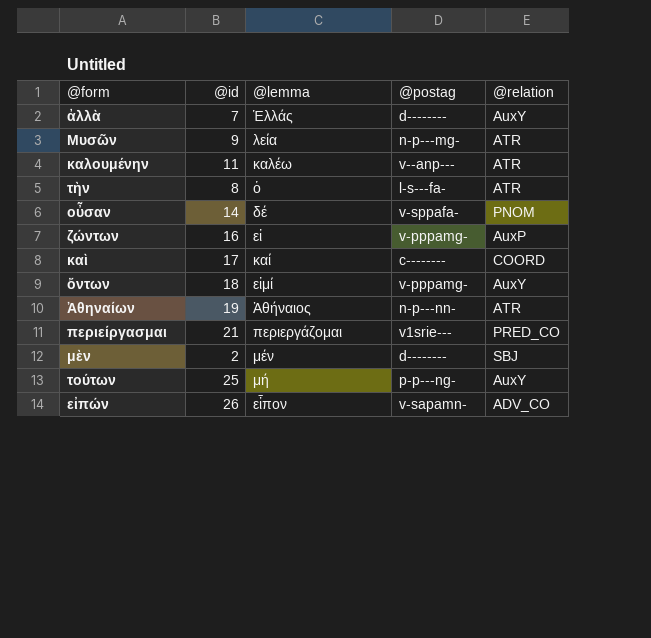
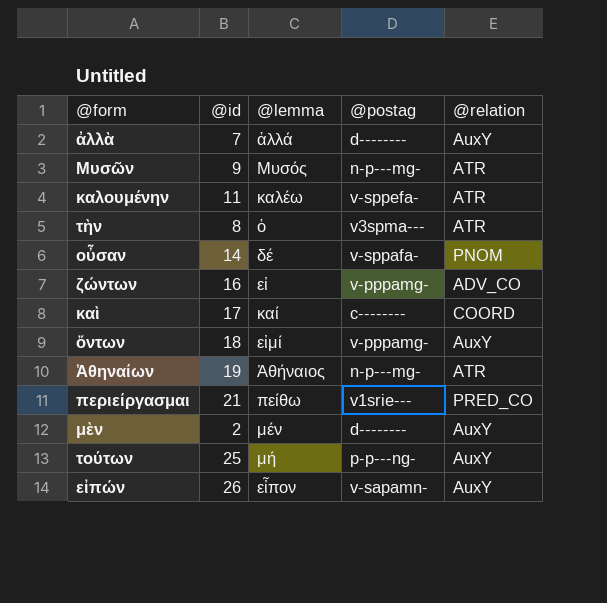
ἀλλὰ | @lemma: Ἑλλάς -> ἀλλά
Μυσῶν | @lemma: λεία -> Μυσός
καλουμένην | @postag: v--anp--- -> v-sppefa-
τὴν | @postag: l-s---fa- -> v3spma---
ζώντων | @relation: AuxP -> ADV_CO
Ἀθηναίων | @postag: n-p---nn- -> n-p---mg-
περιείργασμαι | @lemma: περιεργάζομαι -> πείθω
μὲν | @relation: SBJ -> AuxY
εἰπών | @relation: ADV_CO -> AuxY

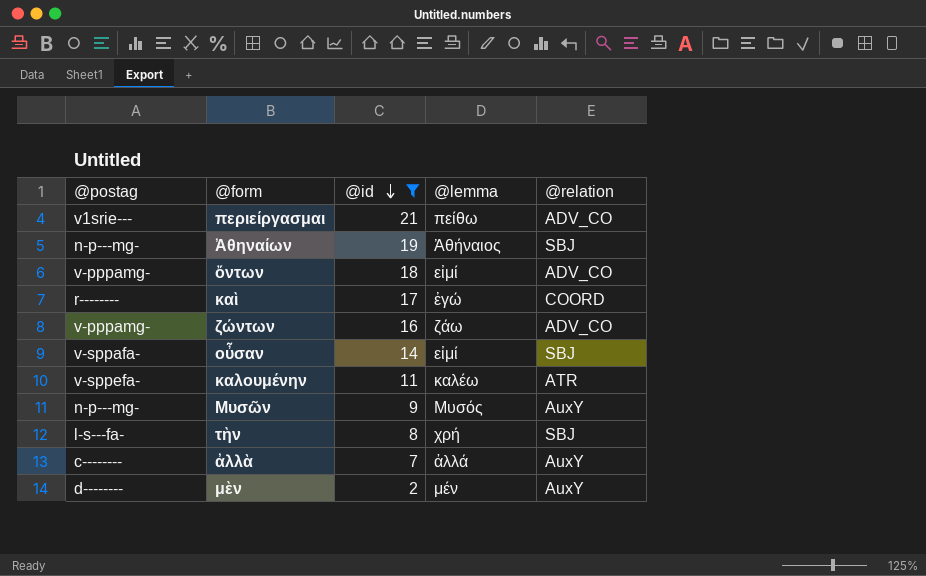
filter: none -> @id <= 21
row order: none -> @id descending
column @postag | position: 4 -> 1
περιείργασμαι | @relation: PRED_CO -> ADV_CO
Ἀθηναίων | @relation: ATR -> SBJ
ὄντων | @relation: AuxY -> ADV_CO
καὶ | @postag: c-------- -> r--------
καὶ | @lemma: καί -> ἐγώ
ζώντων | @lemma: εἰ -> ζάω
οὖσαν | @lemma: δέ -> εἰμί
οὖσαν | @relation: PNOM -> SBJ
Μυσῶν | @relation: ATR -> AuxY
τὴν | @postag: v3spma--- -> l-s---fa-
τὴν | @lemma: ὁ -> χρή
τὴν | @relation: ATR -> SBJ
ἀλλὰ | @postag: d-------- -> c--------

